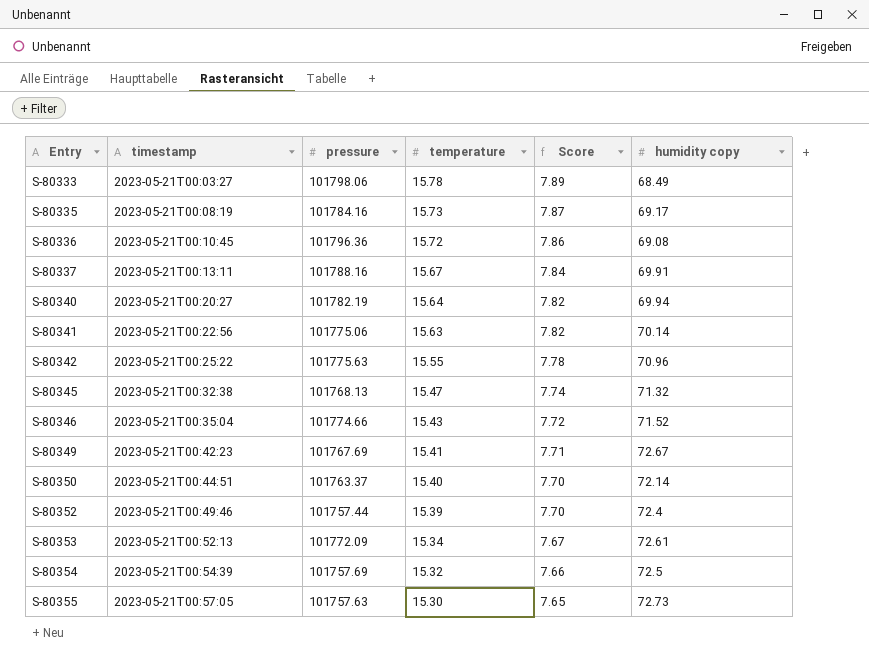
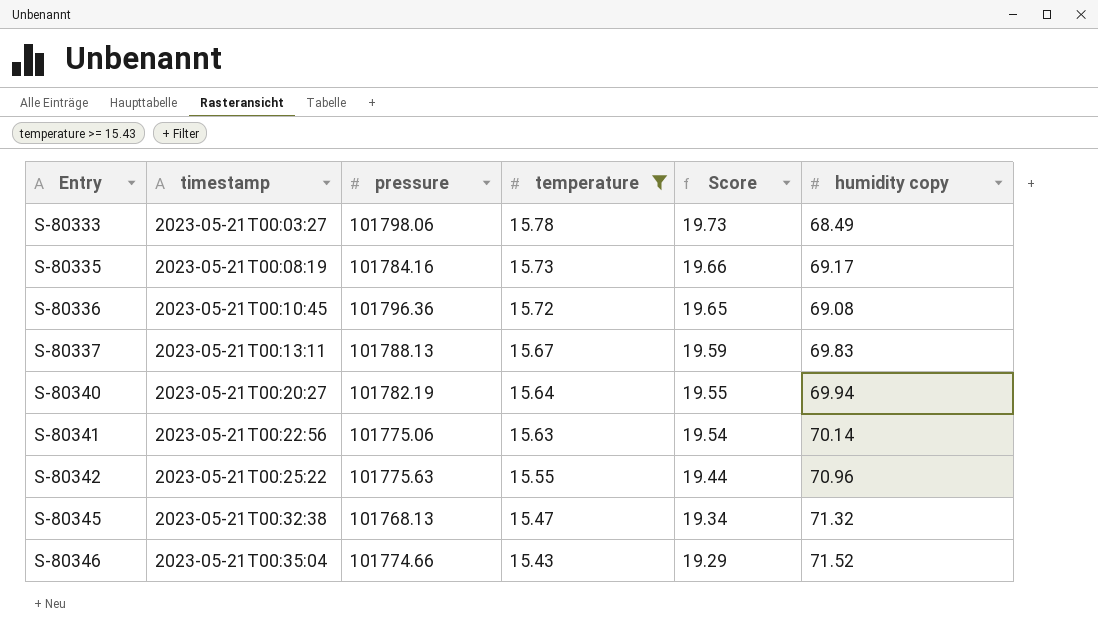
filter: none -> temperature >= 15.43
column Score | formula: [temperature] * 0.5 -> [temperature] * 1.25
S-80337 | pressure: 101788.16 -> 101788.13
S-80337 | humidity copy: 69.91 -> 69.83

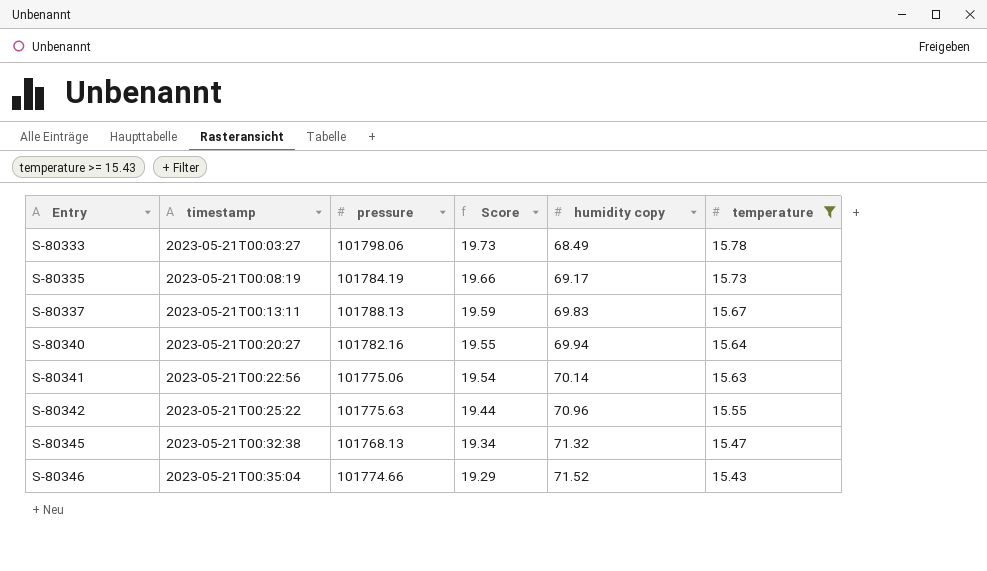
column temperature | position: 4 -> 6
row S-80336: 2023-05-21T00:10:45 | 101796.36 | 15.72 | 19.65 | 69.08 -> none
S-80335 | pressure: 101784.16 -> 101784.19
S-80340 | pressure: 101782.19 -> 101782.16

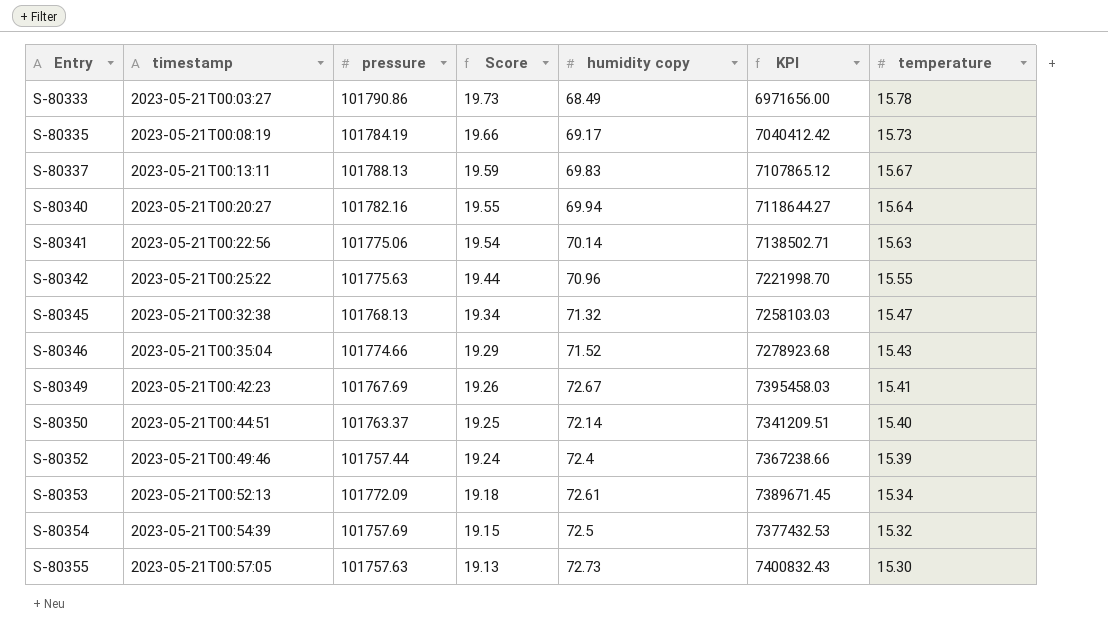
filter: temperature >= 15.43 -> none
column KPI | formula: none -> [pressure] * [humidity copy]
S-80333 | pressure: 101798.06 -> 101790.86

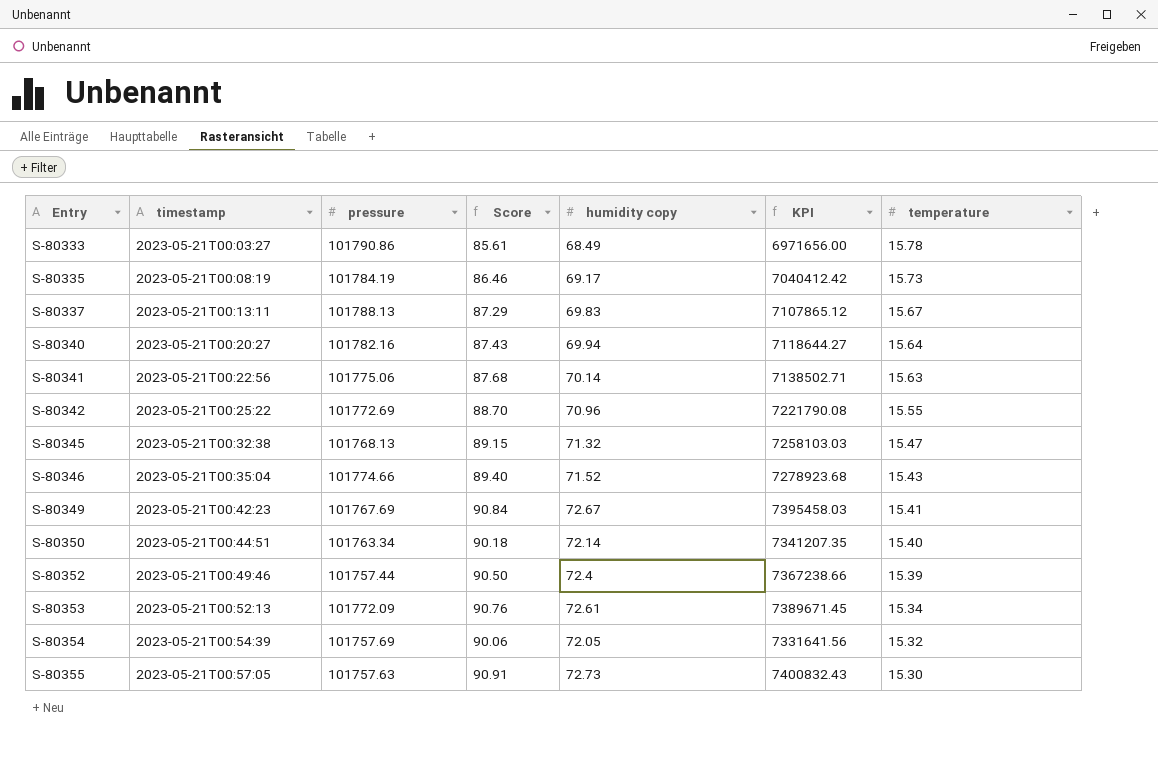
column Score | formula: [temperature] * 1.25 -> [humidity copy] * 1.25
S-80342 | pressure: 101775.63 -> 101772.69
S-80342 | KPI: 7221998.70 -> 7221790.08
S-80350 | pressure: 101763.37 -> 101763.34
S-80350 | KPI: 7341209.51 -> 7341207.35
S-80354 | humidity copy: 72.5 -> 72.05
S-80354 | KPI: 7377432.53 -> 7331641.56

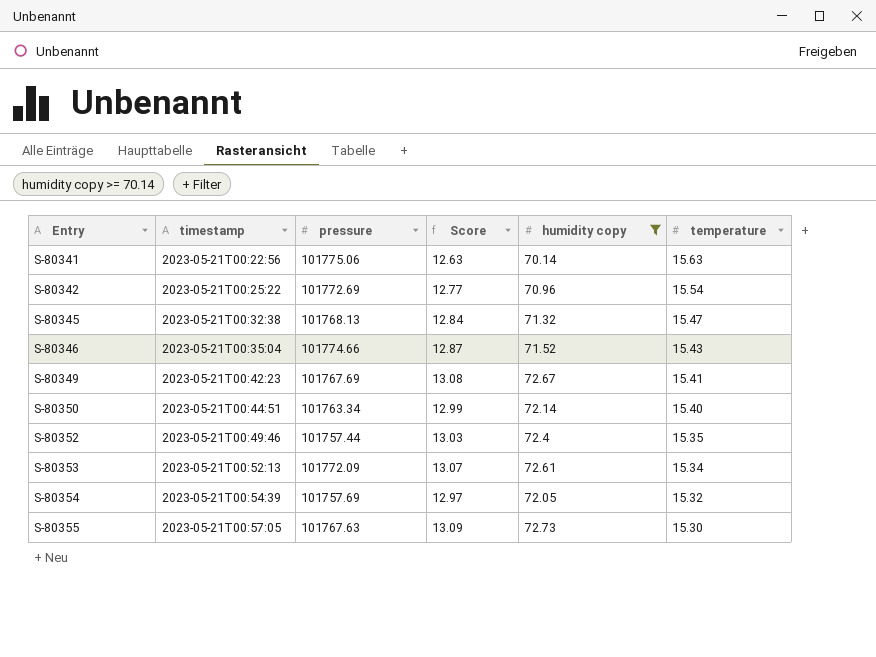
filter: none -> humidity copy >= 70.14
column KPI | formula: [pressure] * [humidity copy] -> none
column Score | formula: [humidity copy] * 1.25 -> [humidity copy] * 0.18
S-80342 | temperature: 15.55 -> 15.54
S-80352 | temperature: 15.39 -> 15.35
S-80355 | pressure: 101757.63 -> 101767.63

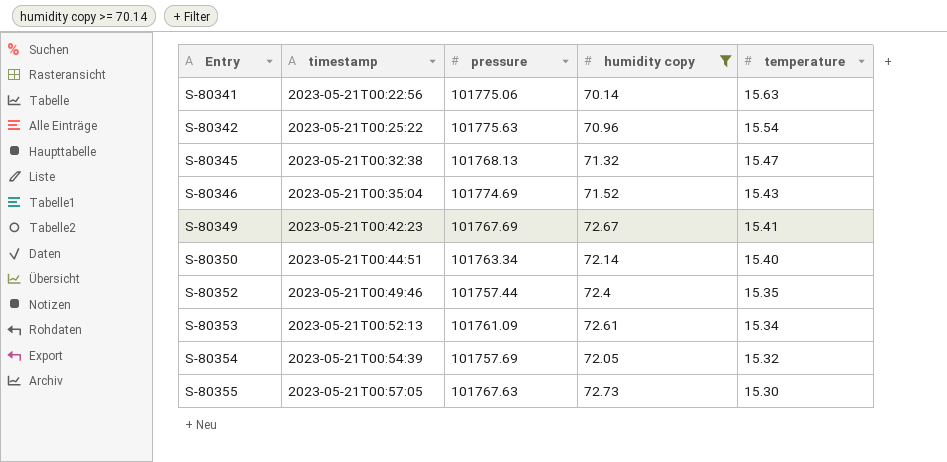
column Score | formula: [humidity copy] * 0.18 -> none
S-80342 | pressure: 101772.69 -> 101775.63
S-80346 | pressure: 101774.66 -> 101774.69
S-80353 | pressure: 101772.09 -> 101761.09

